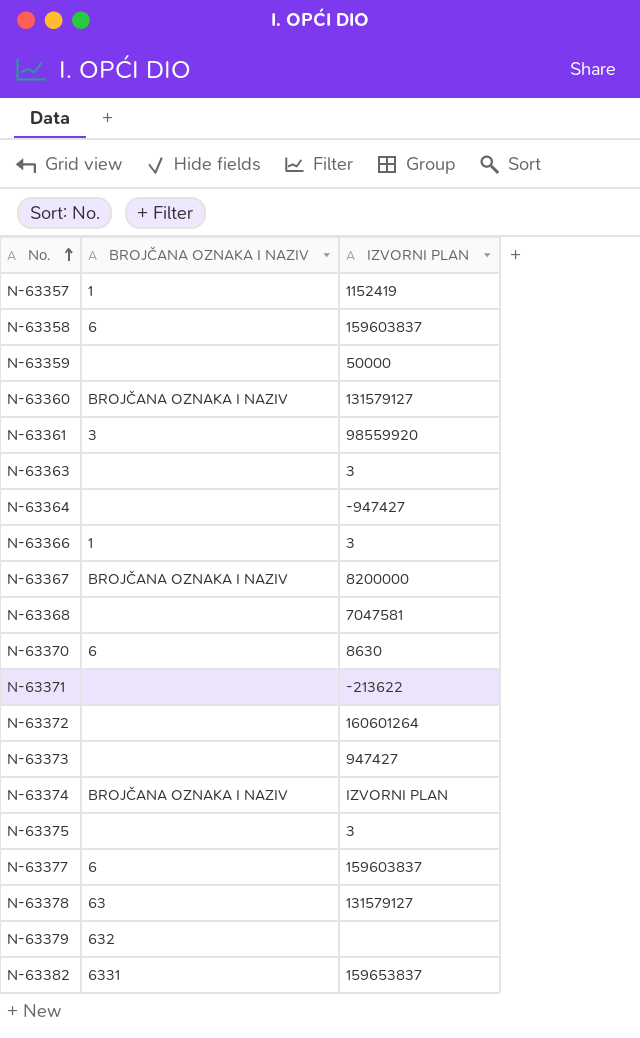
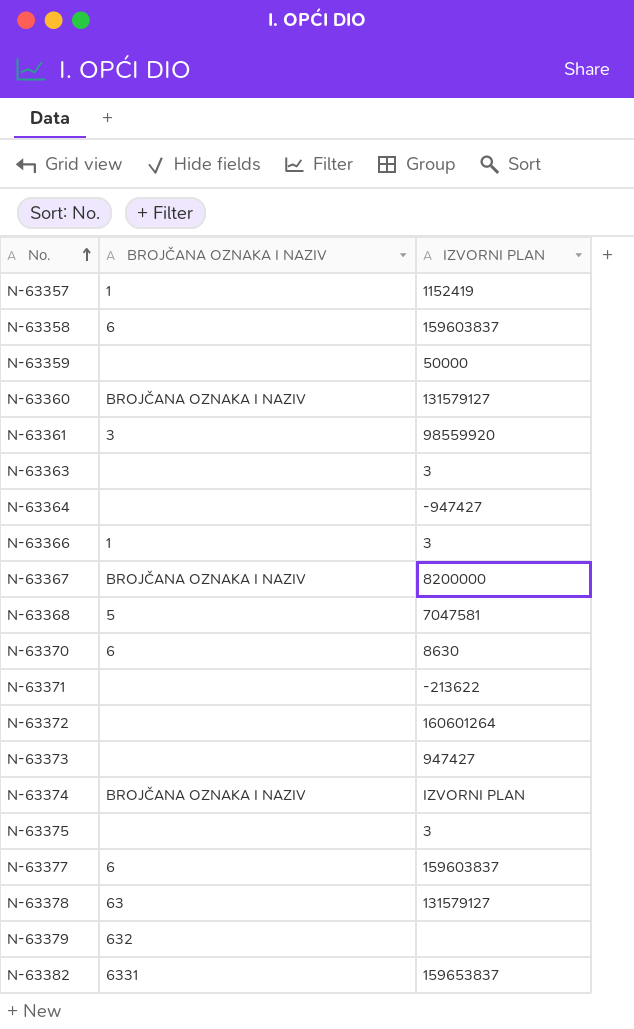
N-63368 | BROJČANA OZNAKA I NAZIV: none -> 5

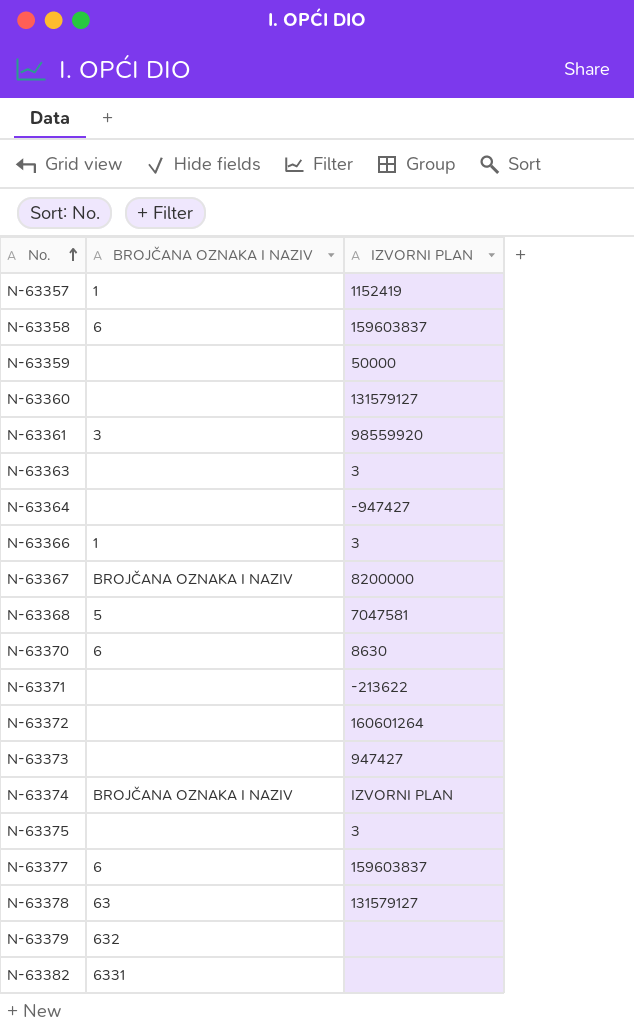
N-63360 | BROJČANA OZNAKA I NAZIV: BROJČANA OZNAKA I NAZIV -> none
N-63382 | IZVORNI PLAN: 159653837 -> none

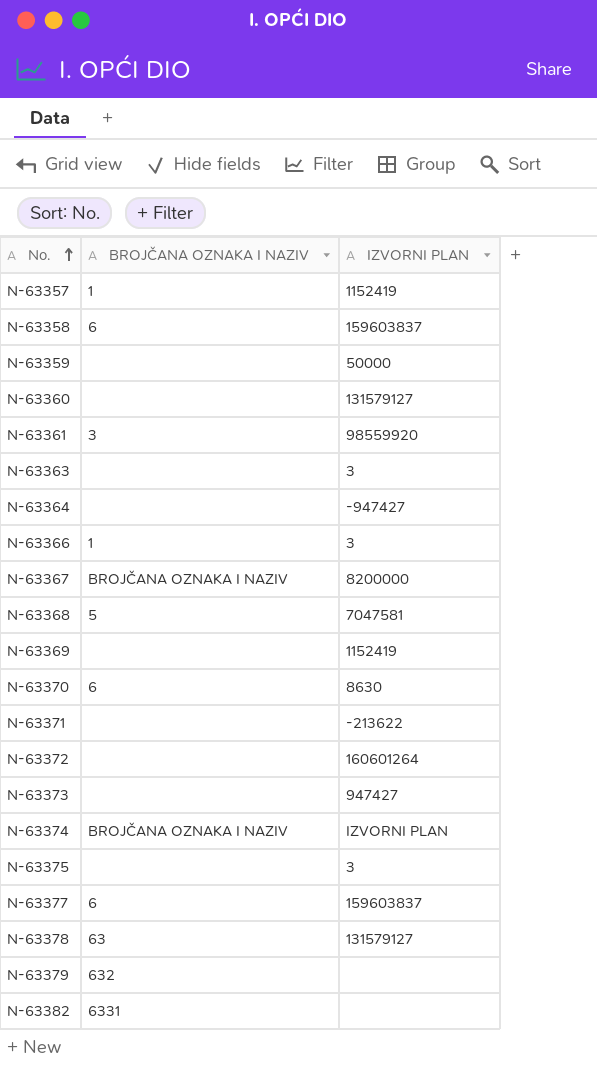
row N-63369: none -> none | 1152419

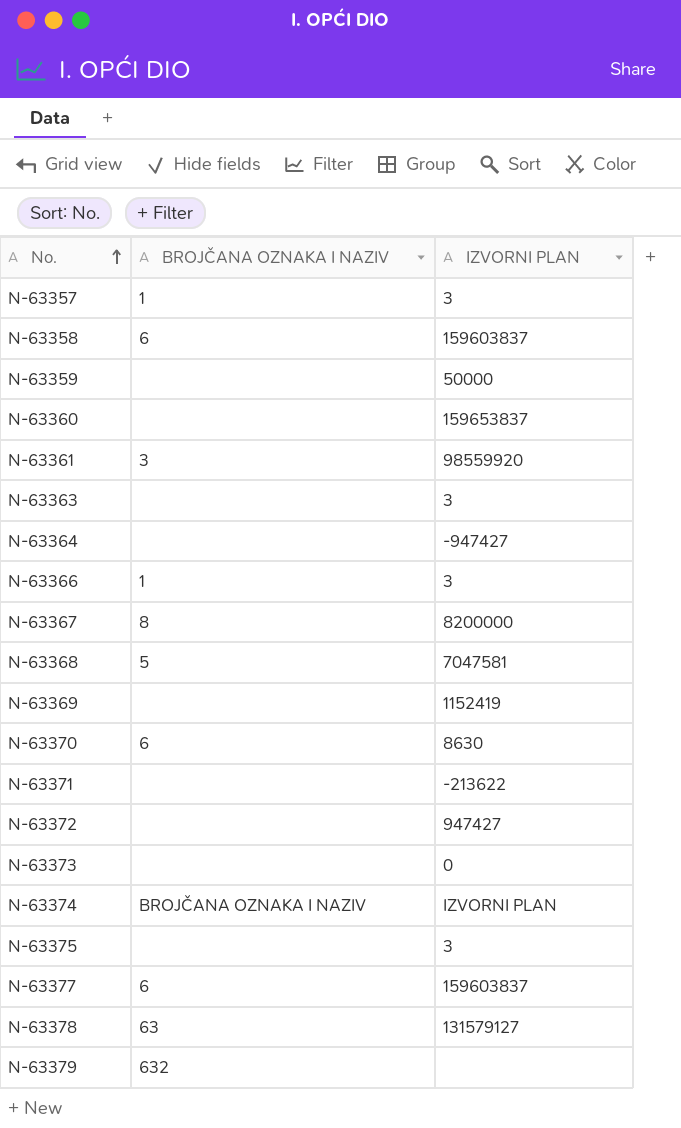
row N-63382: 6331 | none -> none
N-63357 | IZVORNI PLAN: 1152419 -> 3
N-63360 | IZVORNI PLAN: 131579127 -> 159653837
N-63367 | BROJČANA OZNAKA I NAZIV: BROJČANA OZNAKA I NAZIV -> 8
N-63372 | IZVORNI PLAN: 160601264 -> 947427
N-63373 | IZVORNI PLAN: 947427 -> 0

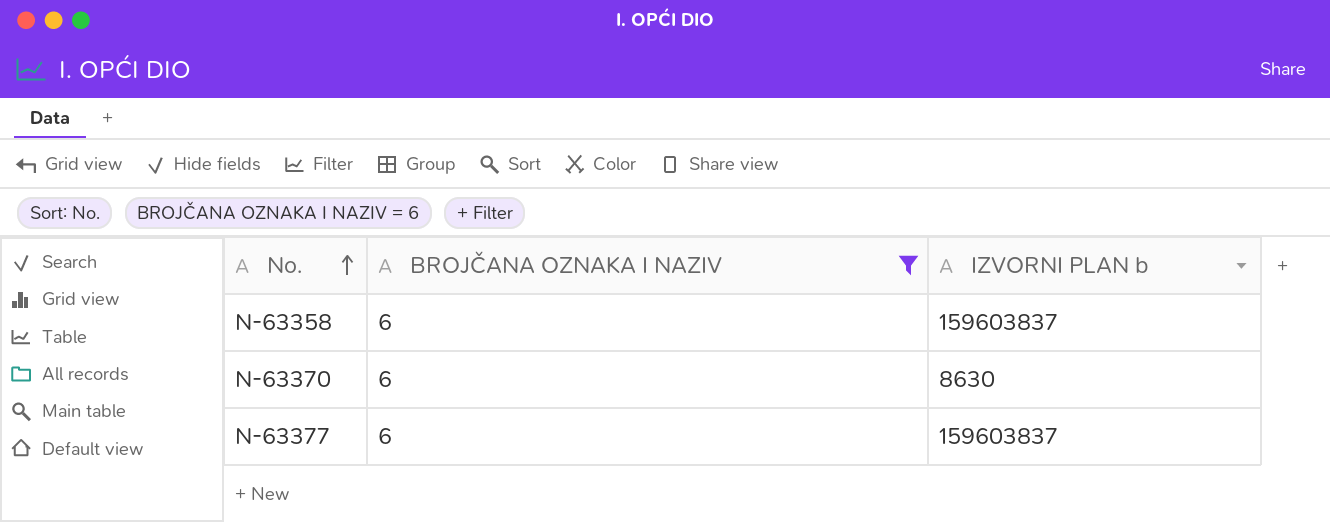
filter: none -> BROJČANA OZNAKA I NAZIV = 6
column name: IZVORNI PLAN -> IZVORNI PLAN b

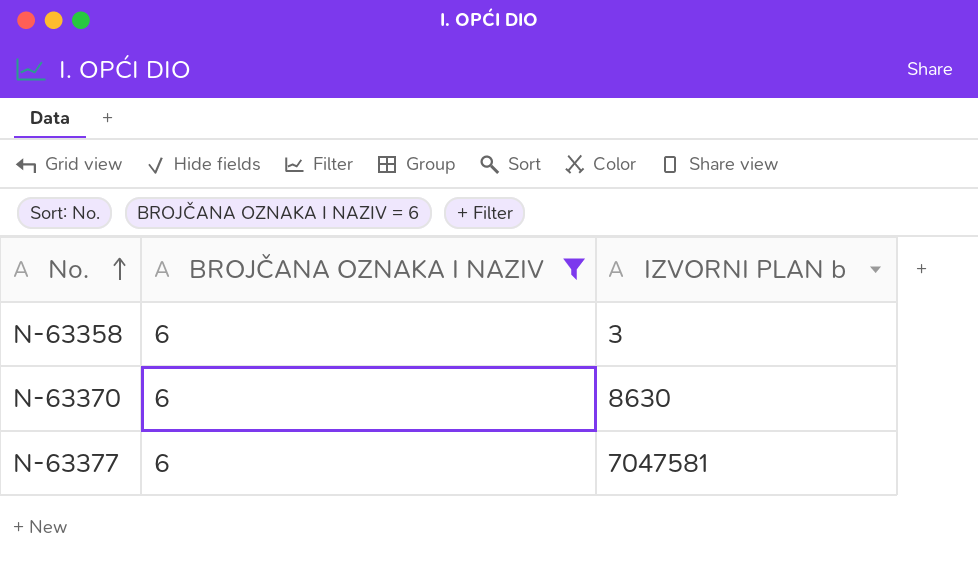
N-63358 | IZVORNI PLAN b: 159603837 -> 3
N-63377 | IZVORNI PLAN b: 159603837 -> 7047581

